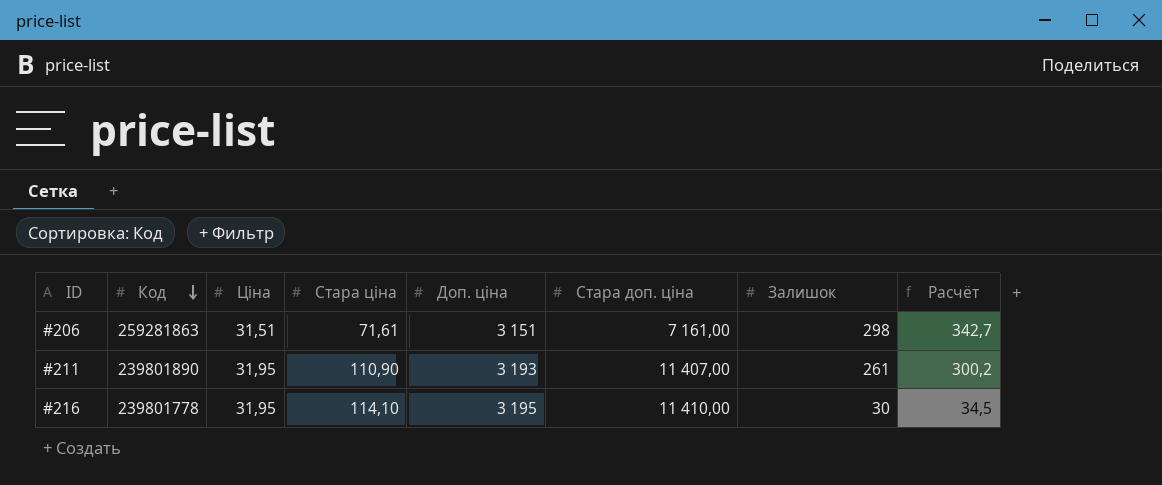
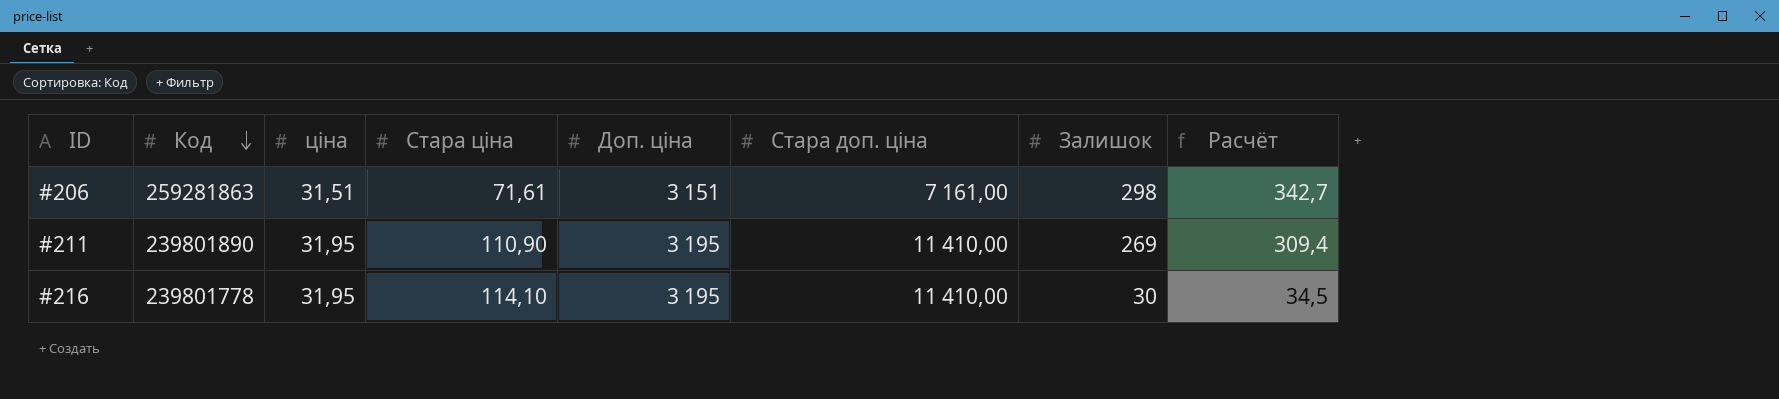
column name: Ціна -> ціна
#211 | Доп. ціна: 3 193 -> 3 195
#211 | Стара доп. ціна: 11 407,00 -> 11 410,00
#211 | Залишок: 261 -> 269
#211 | Расчёт: 300,2 -> 309,4

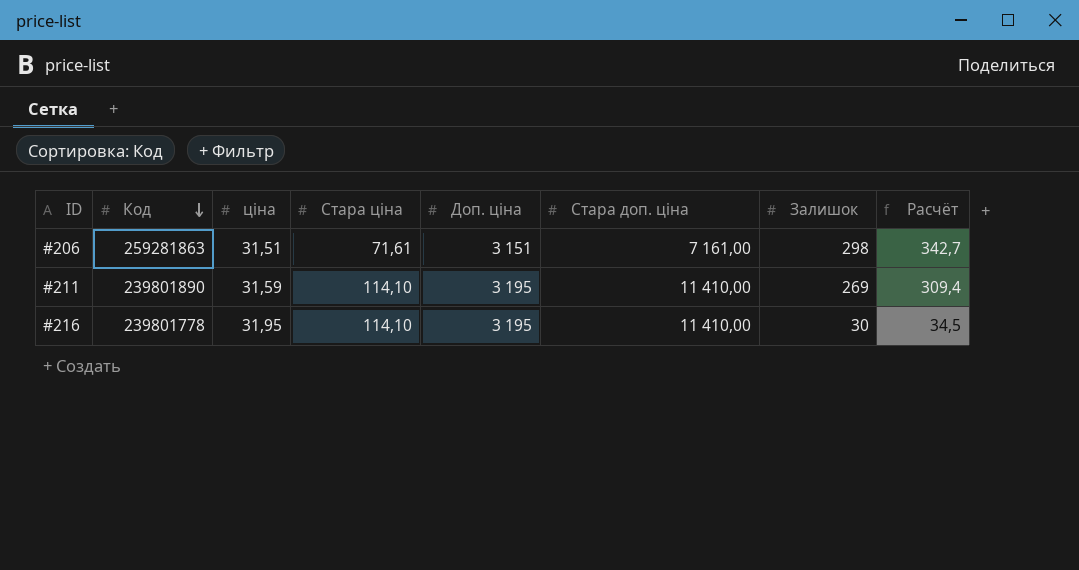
#211 | ціна: 31,95 -> 31,59
#211 | Стара ціна: 110,90 -> 114,10

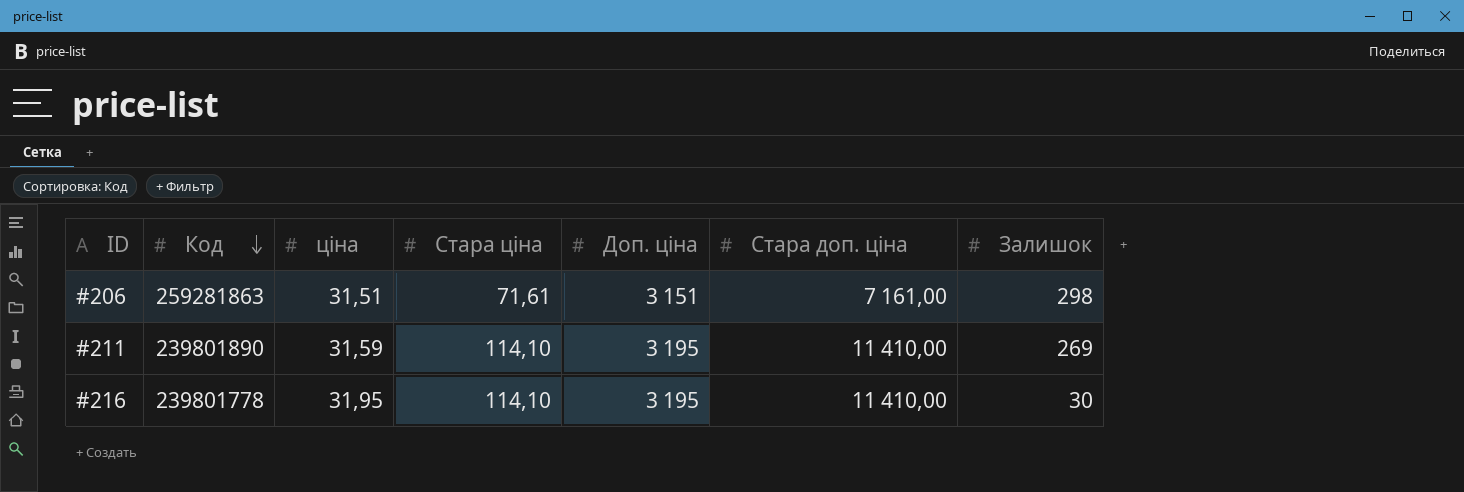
column Расчёт | formula: [Залишок] * 1,15 -> none

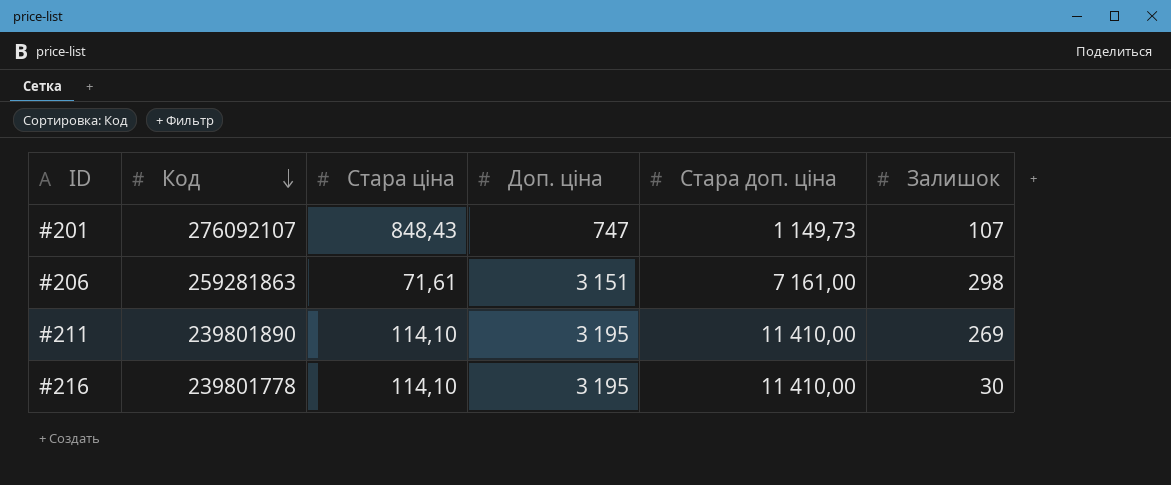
column ціна | position: 3 -> none
row #201: none -> 276092107 | 848,43 | 747 | 1 149,73 | 107

